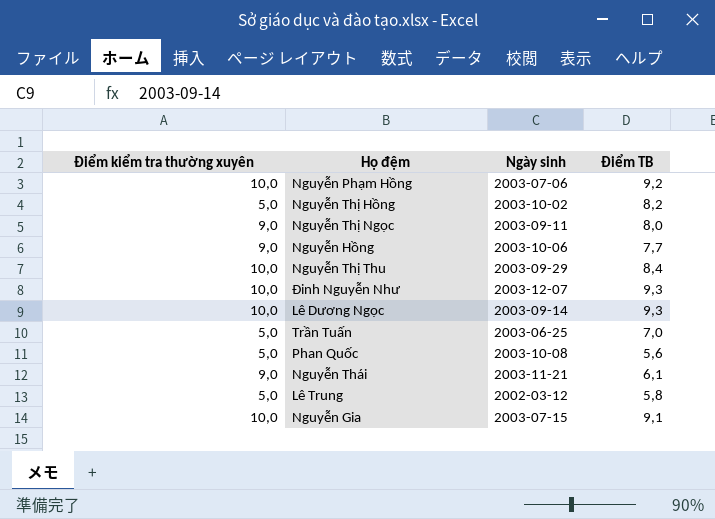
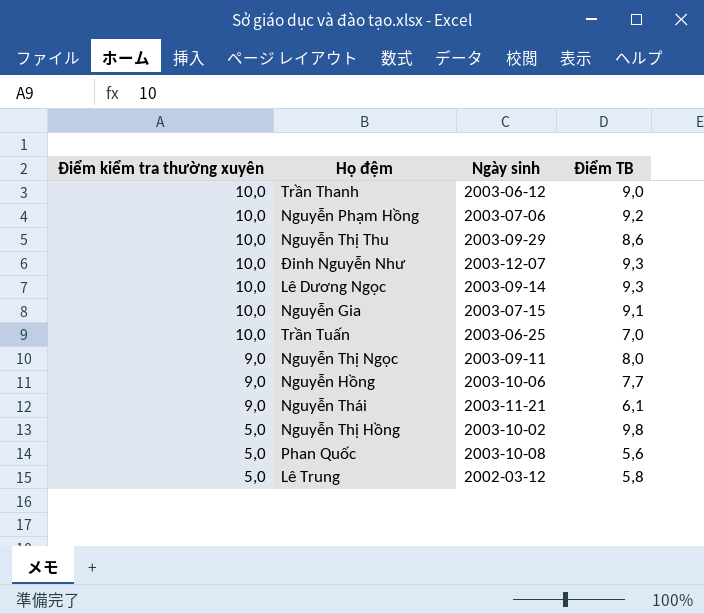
row order: none -> Điểm kiểm tra thường xuyên descending
row Trần Thanh: none -> 10,0 | 2003-06-12 | 9,0
Nguyễn Thị Thu | Điểm TB: 8,4 -> 8,6
Trần Tuấn | Điểm kiểm tra thường xuyên: 5,0 -> 10,0
Nguyễn Thị Hồng | Điểm TB: 8,2 -> 9,8

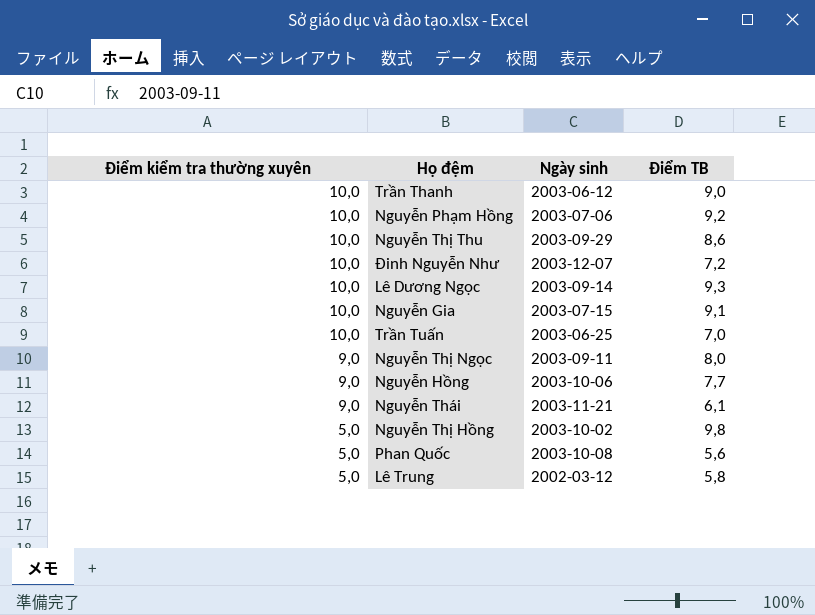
Đinh Nguyễn Như | Điểm TB: 9,3 -> 7,2

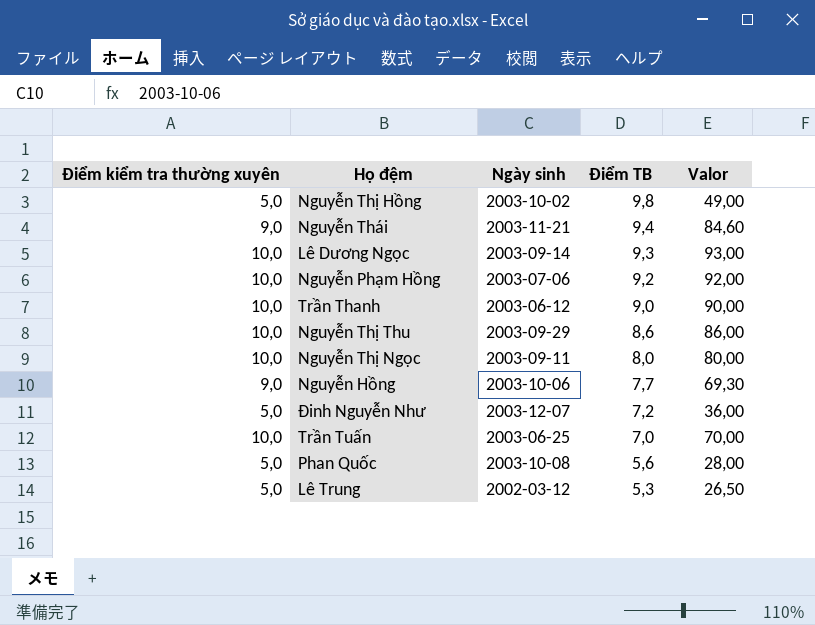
row order: Điểm kiểm tra thường xuyên descending -> Điểm TB descending
column Valor | formula: none -> [Điểm kiểm tra thường xuyên] * [Điểm TB]
row Nguyễn Gia: 10,0 | 2003-07-15 | 9,1 -> none
Nguyễn Thái | Điểm TB: 6,1 -> 9,4
Nguyễn Thị Ngọc | Điểm kiểm tra thường xuyên: 9,0 -> 10,0
Đinh Nguyễn Như | Điểm kiểm tra thường xuyên: 10,0 -> 5,0
Lê Trung | Điểm TB: 5,8 -> 5,3

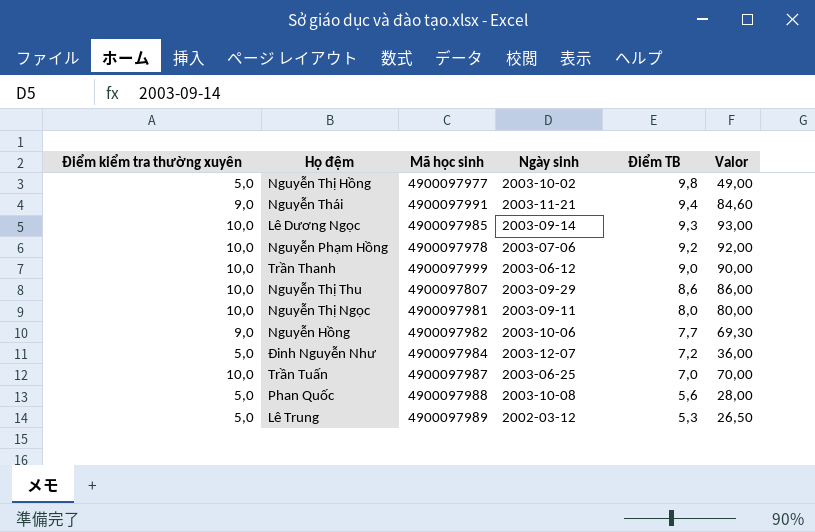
column Mã học sinh | position: none -> 3

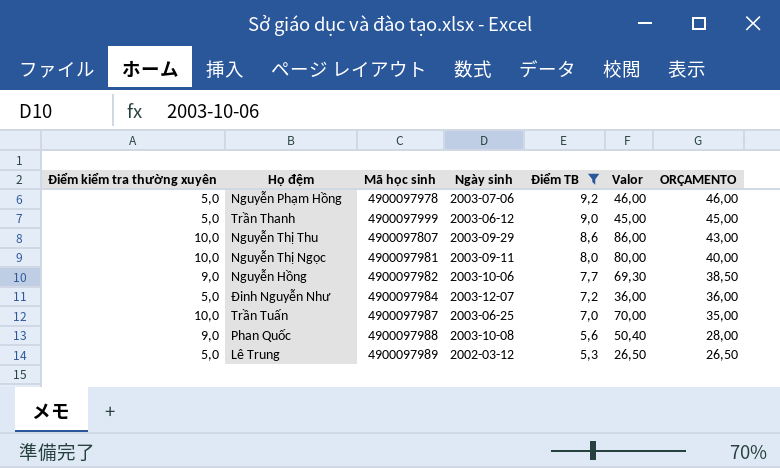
filter: none -> Điểm TB <= 9,2
column ORÇAMENTO | formula: none -> [Điểm TB] * 5
Nguyễn Phạm Hồng | Điểm kiểm tra thường xuyên: 10,0 -> 5,0
Nguyễn Phạm Hồng | Valor: 92,00 -> 46,00
Trần Thanh | Điểm kiểm tra thường xuyên: 10,0 -> 5,0
Trần Thanh | Valor: 90,00 -> 45,00
Phan Quốc | Điểm kiểm tra thường xuyên: 5,0 -> 9,0
Phan Quốc | Valor: 28,00 -> 50,40

